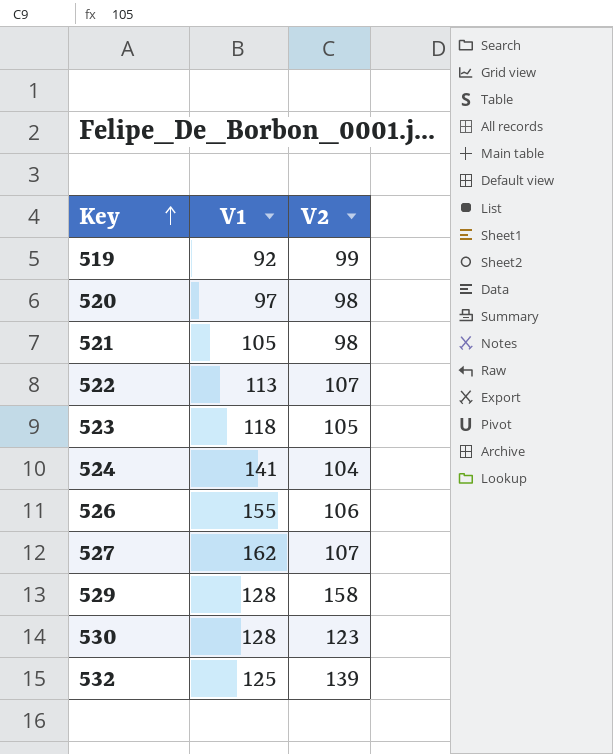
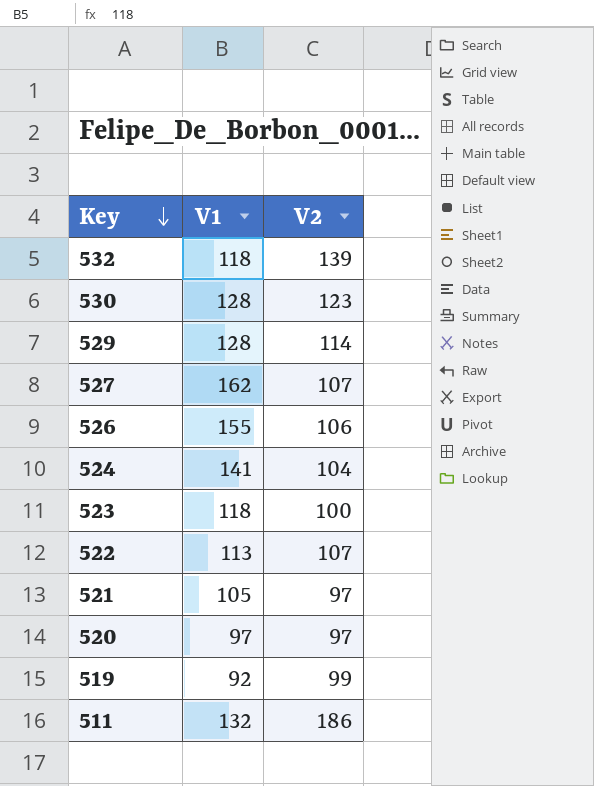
row order: Key ascending -> Key descending
532 | V1: 125 -> 118
529 | V2: 158 -> 114
523 | V2: 105 -> 100
521 | V2: 98 -> 97
520 | V2: 98 -> 97
row 511: none -> 132 | 186

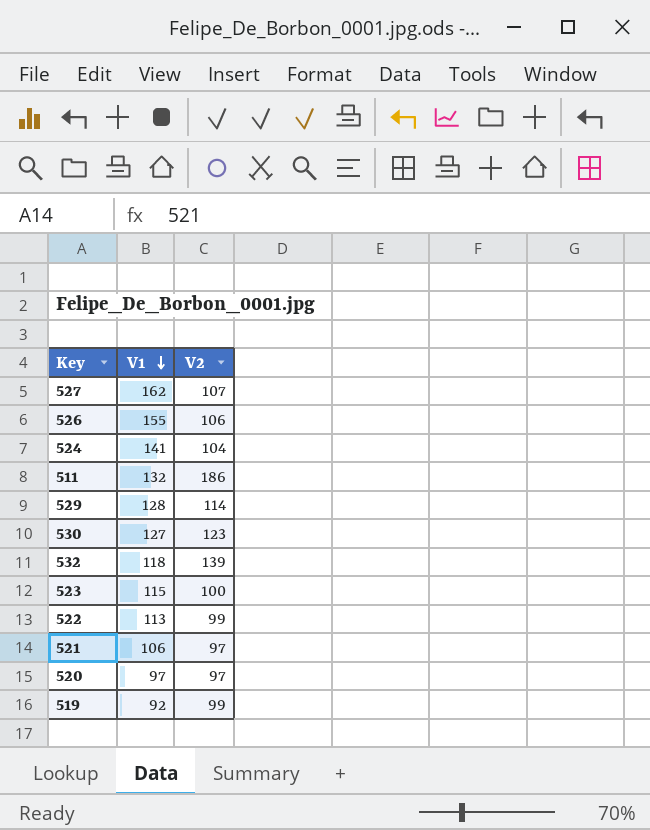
row order: Key descending -> V1 descending
530 | V1: 128 -> 127
523 | V1: 118 -> 115
522 | V2: 107 -> 99
521 | V1: 105 -> 106

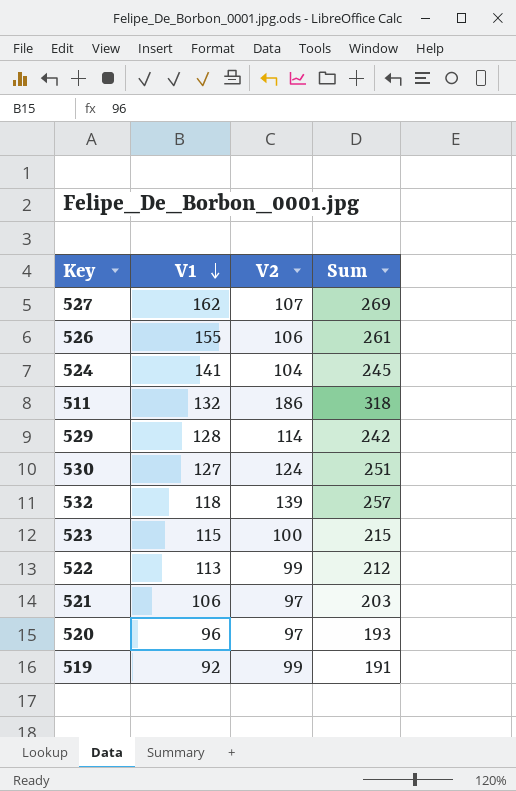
column Sum | formula: none -> [V1] + [V2]
530 | V2: 123 -> 124
520 | V1: 97 -> 96

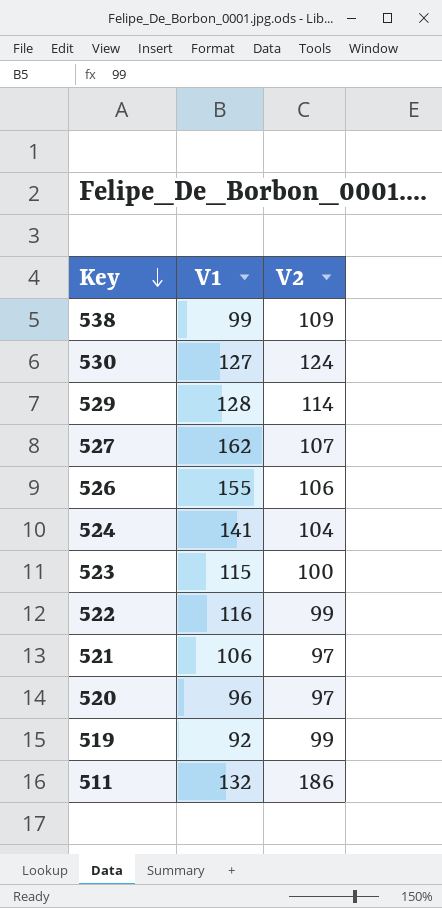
row order: V1 descending -> Key descending
column Sum | formula: [V1] + [V2] -> none
row 532: 118 | 139 | 257 -> none
row 538: none -> 99 | 109
522 | V1: 113 -> 116

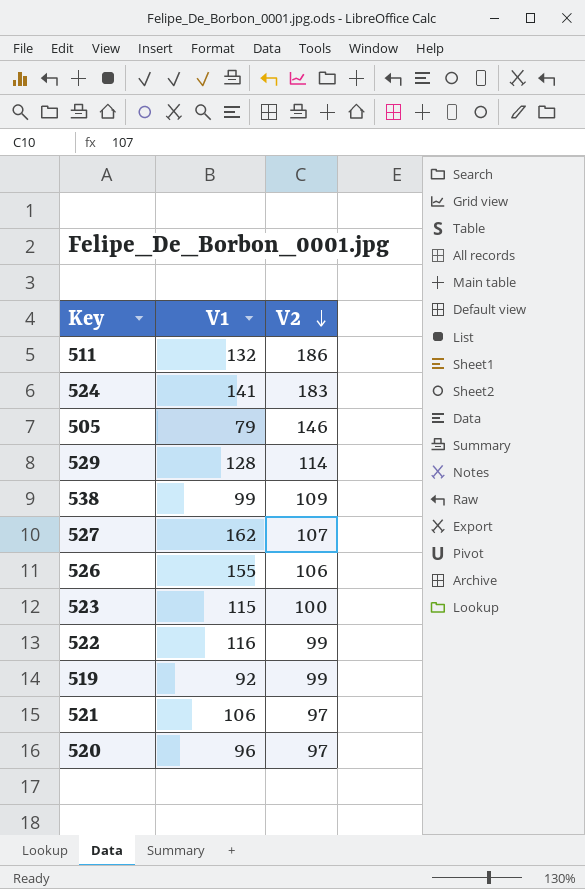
row order: Key descending -> V2 descending
row 530: 127 | 124 -> none
524 | V2: 104 -> 183
row 505: none -> 79 | 146

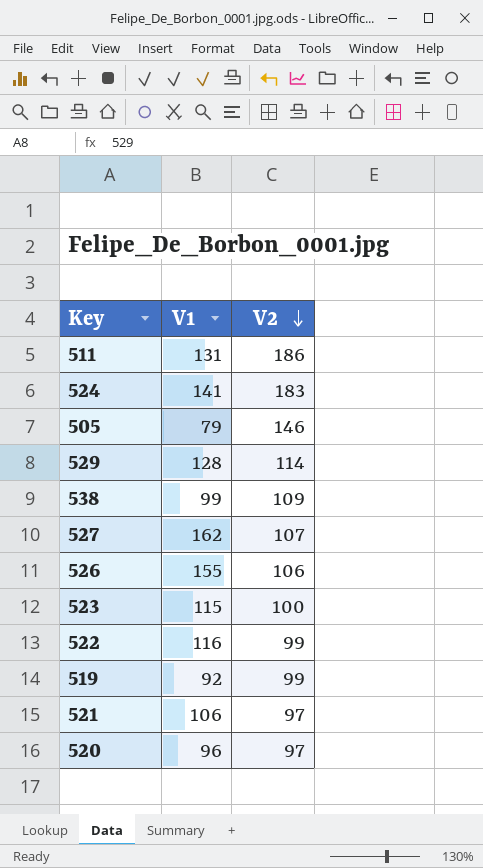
511 | V1: 132 -> 131

